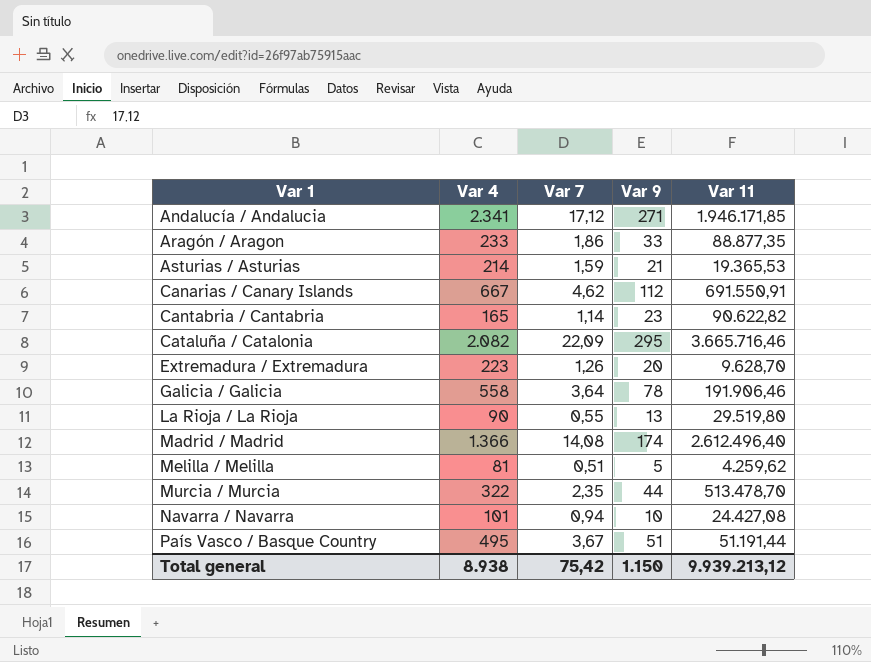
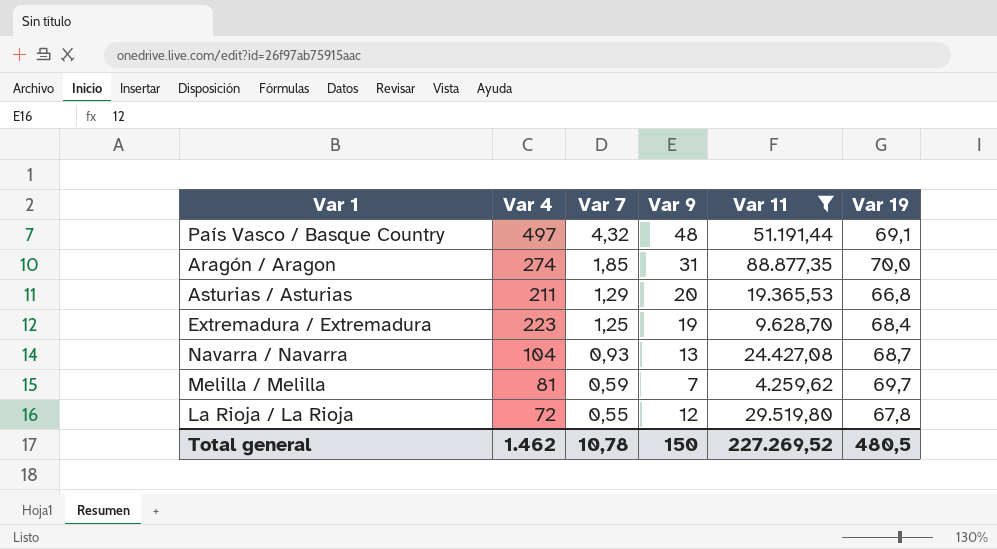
filter: none -> Var 11 <= 88.877,35
row order: Var 1 ascending -> Var 7 descending
column Var 19 | position: none -> 6
País Vasco / Basque Country | Var 4: 495 -> 497
País Vasco / Basque Country | Var 7: 3,67 -> 4,32
País Vasco / Basque Country | Var 9: 51 -> 48
Aragón / Aragon | Var 4: 233 -> 274
Aragón / Aragon | Var 7: 1,86 -> 1,85
Aragón / Aragon | Var 9: 33 -> 31
Asturias / Asturias | Var 4: 214 -> 211
Asturias / Asturias | Var 7: 1,59 -> 1,29
Asturias / Asturias | Var 9: 21 -> 20
Extremadura / Extremadura | Var 7: 1,26 -> 1,25
Extremadura / Extremadura | Var 9: 20 -> 19
Navarra / Navarra | Var 4: 101 -> 104
Navarra / Navarra | Var 7: 0,94 -> 0,93
Navarra / Navarra | Var 9: 10 -> 13
Melilla / Melilla | Var 7: 0,51 -> 0,59
Melilla / Melilla | Var 9: 5 -> 7
La Rioja / La Rioja | Var 4: 90 -> 72
La Rioja / La Rioja | Var 9: 13 -> 12
Total general | Var 4: 8.938 -> 1.462
Total general | Var 7: 75,42 -> 10,78
Total general | Var 9: 1.150 -> 150
Total general | Var 11: 9.939.213,12 -> 227.269,52

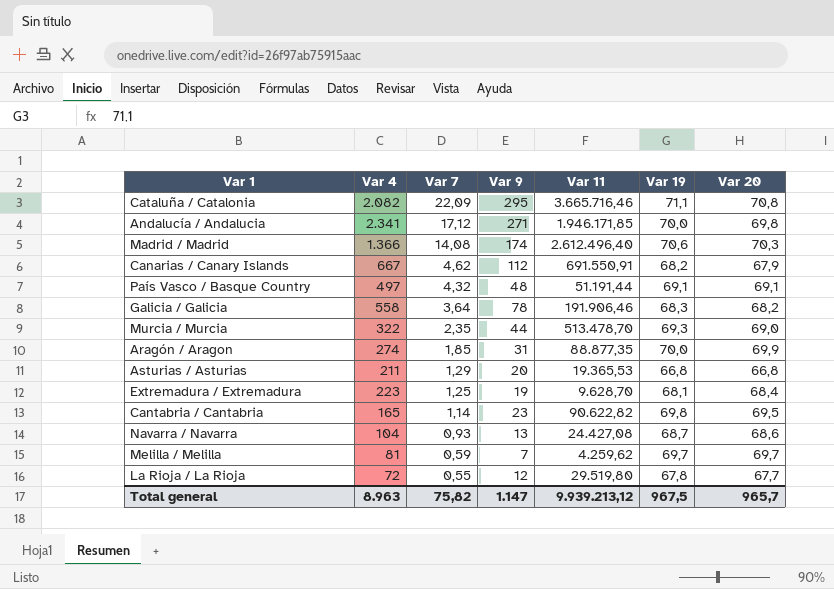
filter: Var 11 <= 88.877,35 -> none
column Var 20 | position: none -> 7
Extremadura / Extremadura | Var 19: 68,4 -> 68,1
Total general | Var 4: 1.462 -> 8.963
Total general | Var 7: 10,78 -> 75,82
Total general | Var 9: 150 -> 1.147
Total general | Var 11: 227.269,52 -> 9.939.213,12
Total general | Var 19: 480,5 -> 967,5

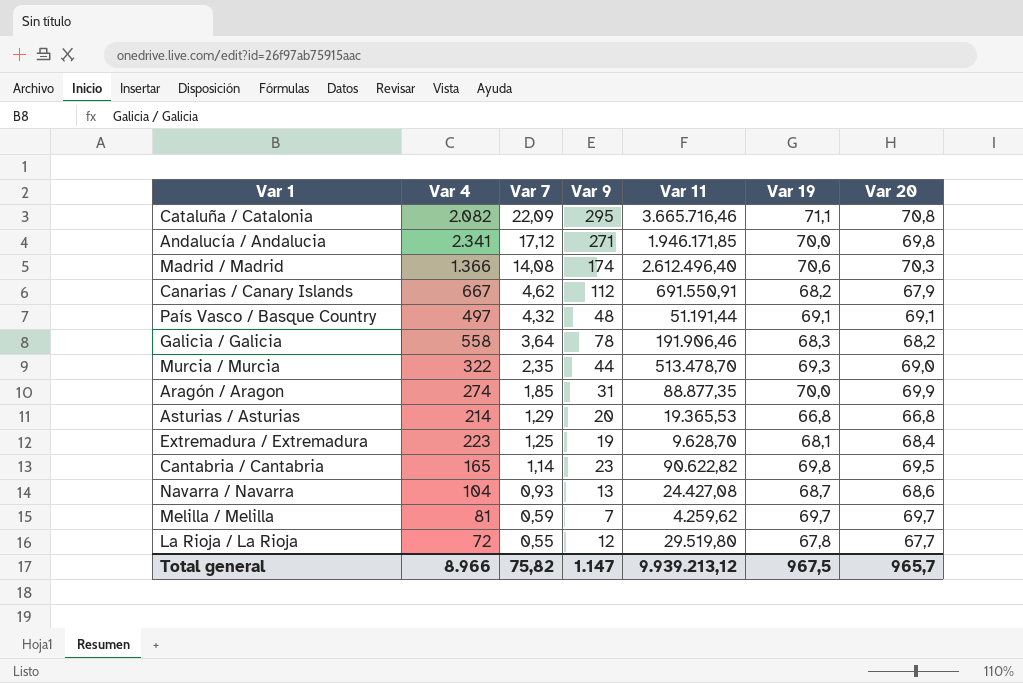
Asturias / Asturias | Var 4: 211 -> 214
Total general | Var 4: 8.963 -> 8.966

